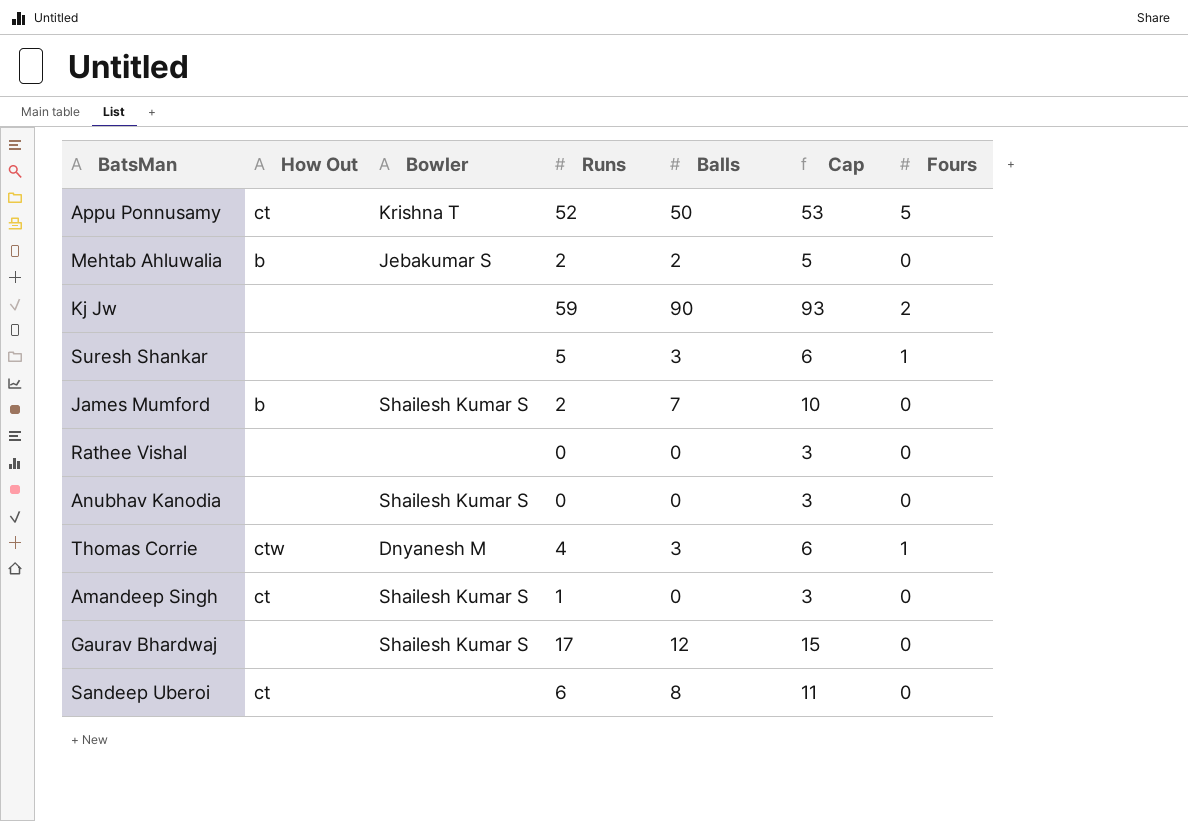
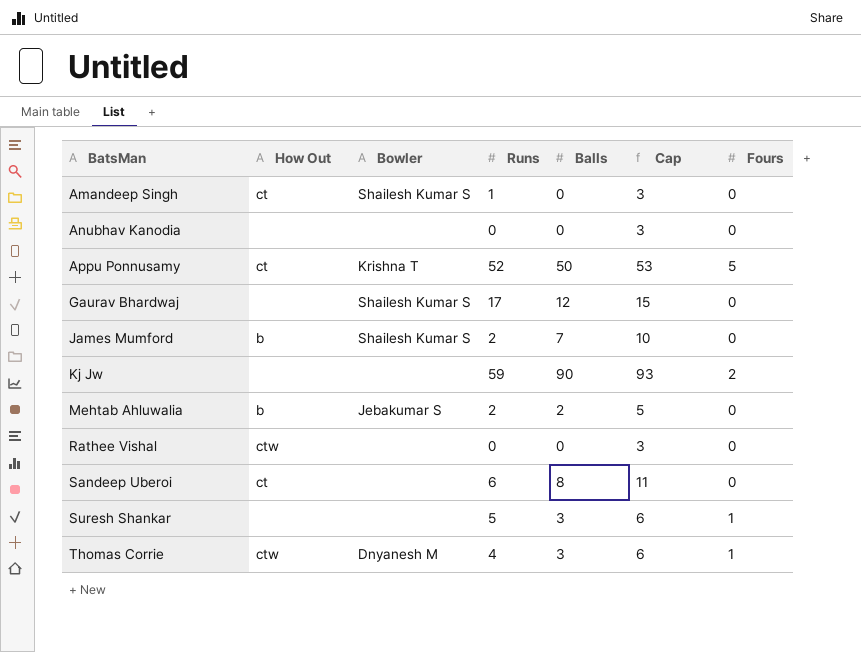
row order: none -> BatsMan ascending
Anubhav Kanodia | Bowler: Shailesh Kumar S -> none
Rathee Vishal | How Out: none -> ctw

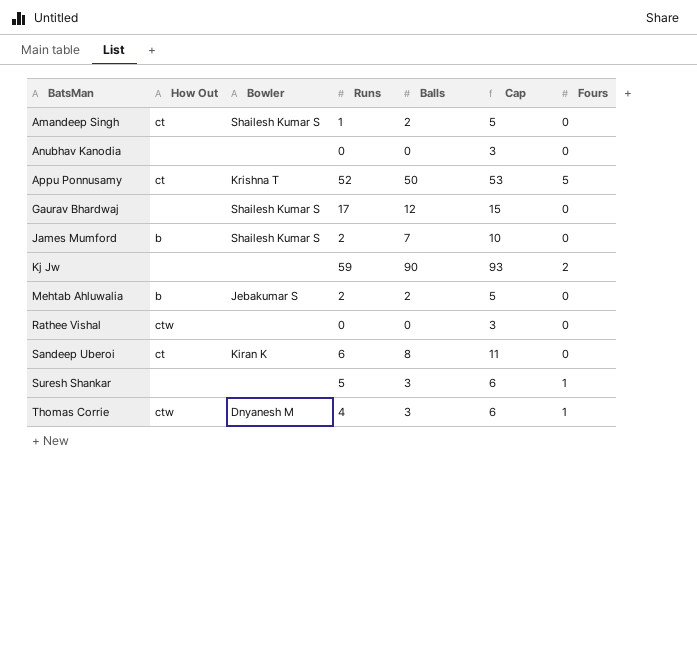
Amandeep Singh | Balls: 0 -> 2
Amandeep Singh | Cap: 3 -> 5
Sandeep Uberoi | Bowler: none -> Kiran K

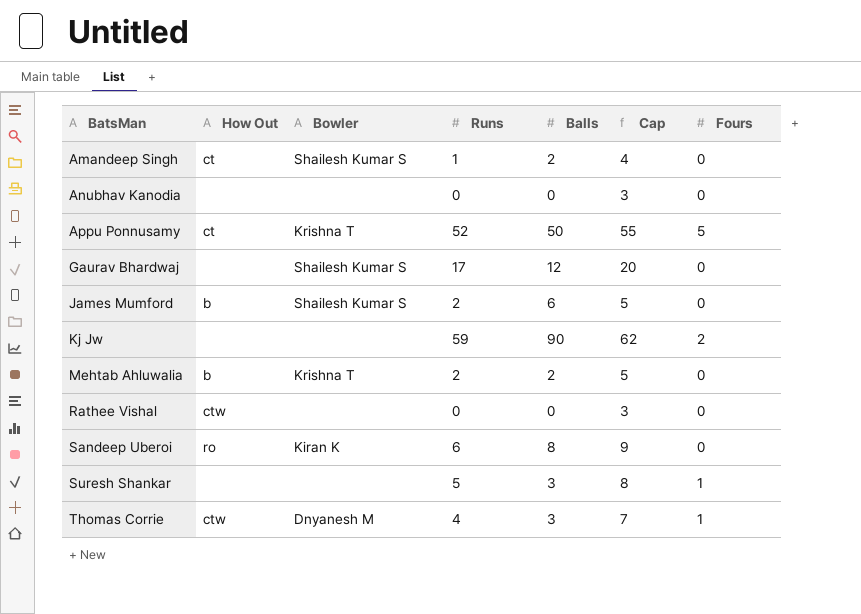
column Cap | formula: [Balls] + 3 -> [Runs] + 3
James Mumford | Balls: 7 -> 6
Mehtab Ahluwalia | Bowler: Jebakumar S -> Krishna T
Sandeep Uberoi | How Out: ct -> ro

